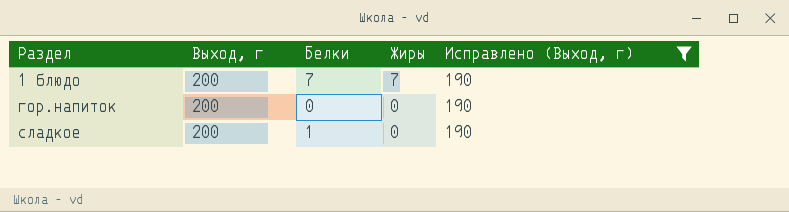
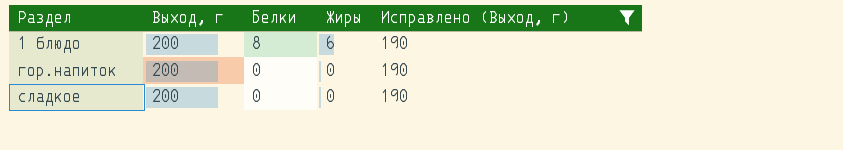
1 блюдо | Белки: 7 -> 8
1 блюдо | Жиры: 7 -> 6
сладкое | Белки: 1 -> 0

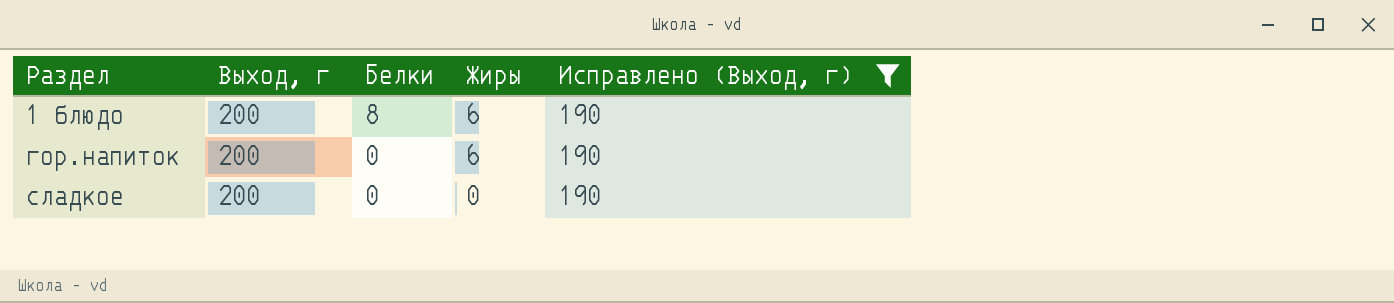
гор.напиток | Жиры: 0 -> 6

